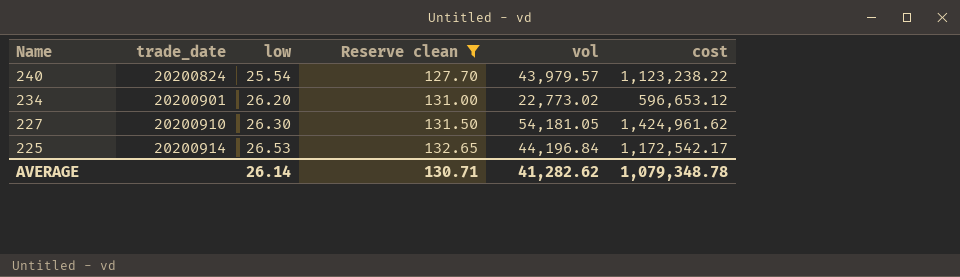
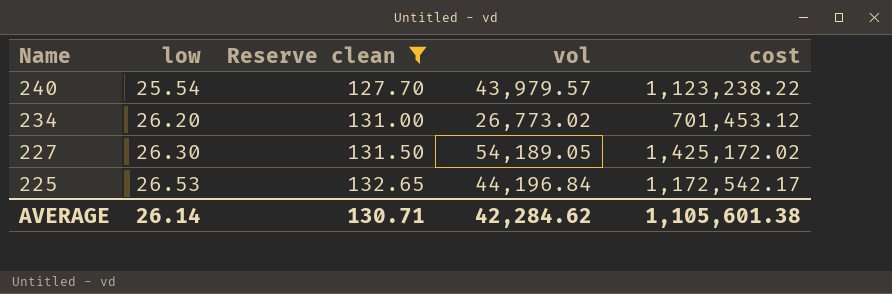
column trade_date | position: 2 -> none
234 | vol: 22,773.02 -> 26,773.02
234 | cost: 596,653.12 -> 701,453.12
227 | vol: 54,181.05 -> 54,189.05
227 | cost: 1,424,961.62 -> 1,425,172.02
AVERAGE | vol: 41,282.62 -> 42,284.62
AVERAGE | cost: 1,079,348.78 -> 1,105,601.38

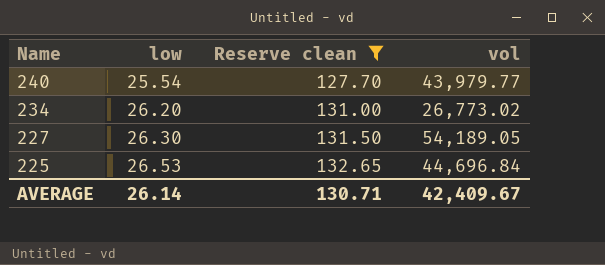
column cost | formula: [low] * [vol] -> none
240 | vol: 43,979.57 -> 43,979.77
225 | vol: 44,196.84 -> 44,696.84
AVERAGE | vol: 42,284.62 -> 42,409.67

